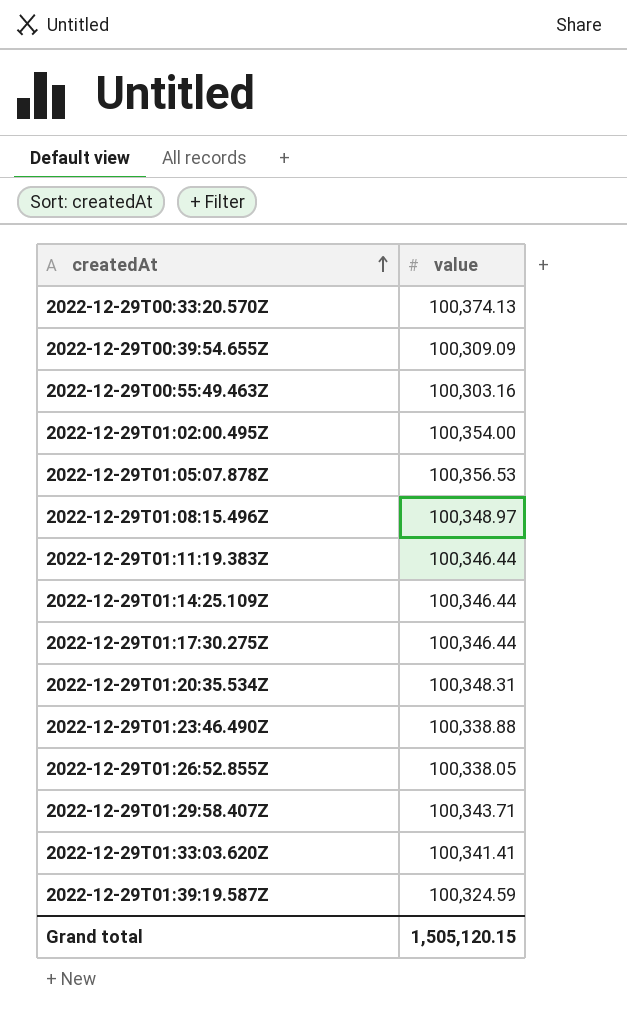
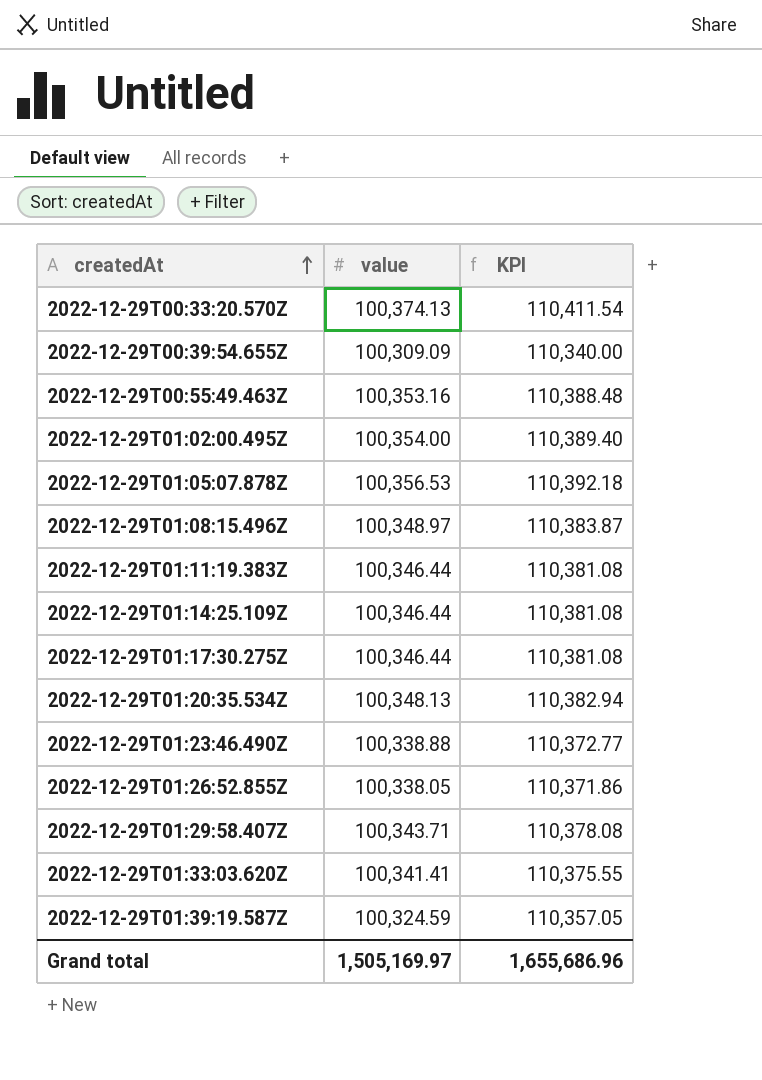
column KPI | formula: none -> [value] * 1.1
2022-12-29T00:55:49.463Z | value: 100,303.16 -> 100,353.16
2022-12-29T01:20:35.534Z | value: 100,348.31 -> 100,348.13
Grand total | value: 1,505,120.15 -> 1,505,169.97

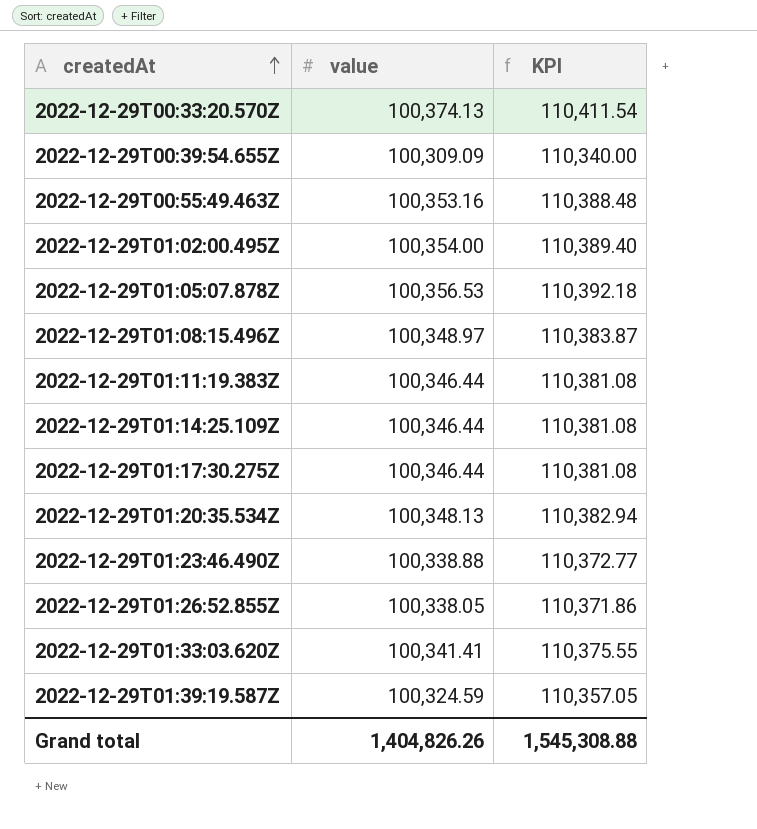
row 2022-12-29T01:29:58.407Z: 100,343.71 | 110,378.08 -> none
Grand total | value: 1,505,169.97 -> 1,404,826.26
Grand total | KPI: 1,655,686.96 -> 1,545,308.88

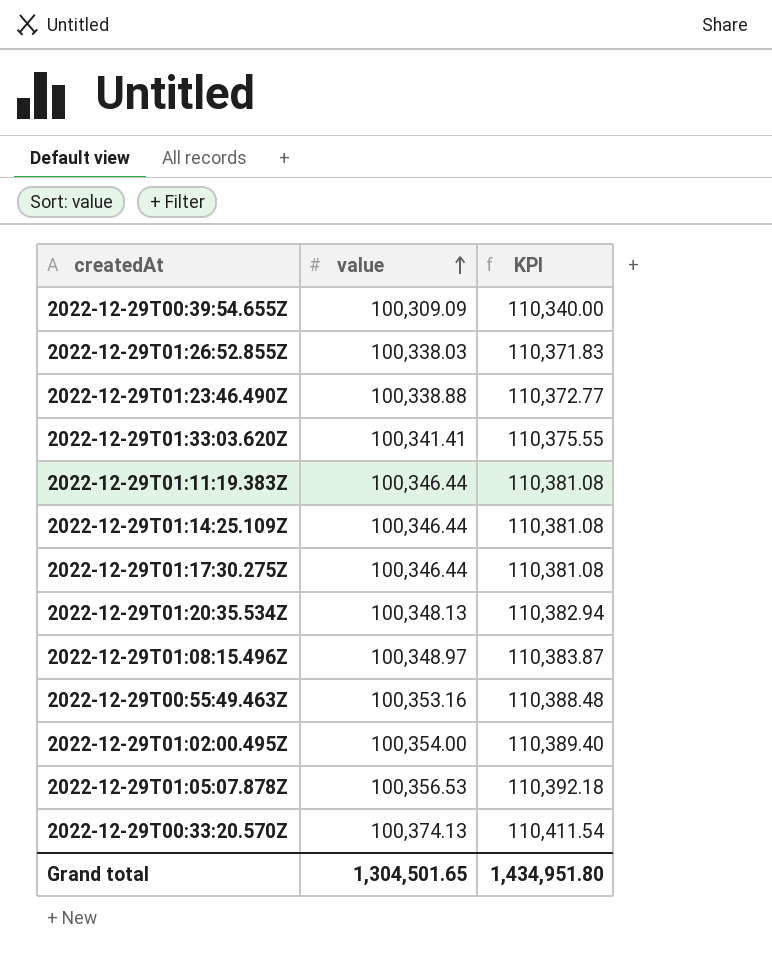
row order: createdAt ascending -> value ascending
row 2022-12-29T01:39:19.587Z: 100,324.59 | 110,357.05 -> none
2022-12-29T01:26:52.855Z | value: 100,338.05 -> 100,338.03
2022-12-29T01:26:52.855Z | KPI: 110,371.86 -> 110,371.83
Grand total | value: 1,404,826.26 -> 1,304,501.65
Grand total | KPI: 1,545,308.88 -> 1,434,951.80

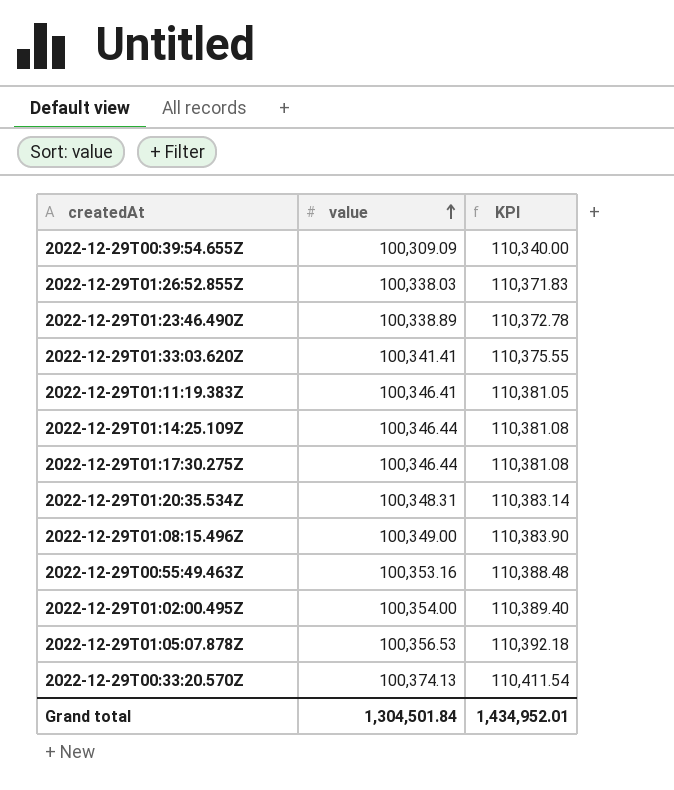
2022-12-29T01:23:46.490Z | value: 100,338.88 -> 100,338.89
2022-12-29T01:23:46.490Z | KPI: 110,372.77 -> 110,372.78
2022-12-29T01:11:19.383Z | value: 100,346.44 -> 100,346.41
2022-12-29T01:11:19.383Z | KPI: 110,381.08 -> 110,381.05
2022-12-29T01:20:35.534Z | value: 100,348.13 -> 100,348.31
2022-12-29T01:20:35.534Z | KPI: 110,382.94 -> 110,383.14
2022-12-29T01:08:15.496Z | value: 100,348.97 -> 100,349.00
2022-12-29T01:08:15.496Z | KPI: 110,383.87 -> 110,383.90
Grand total | value: 1,304,501.65 -> 1,304,501.84
Grand total | KPI: 1,434,951.80 -> 1,434,952.01

